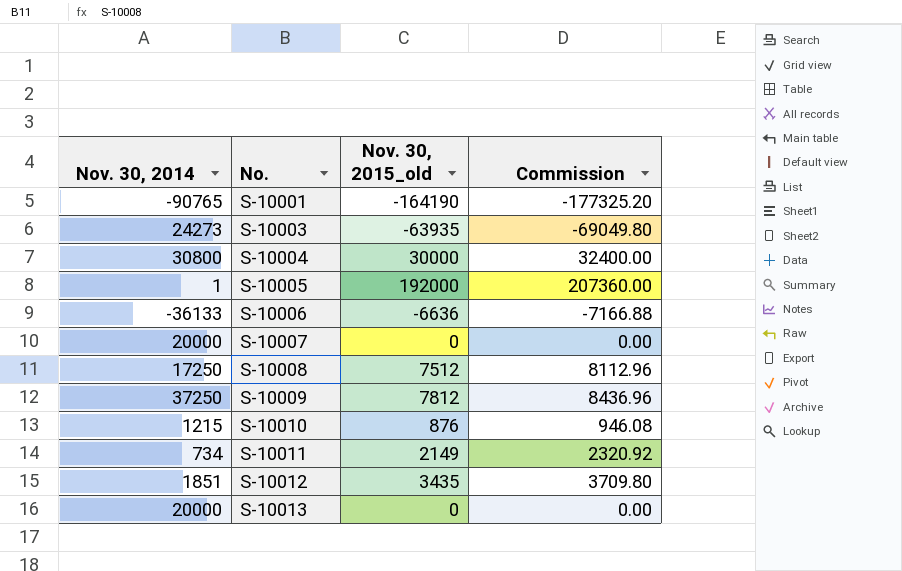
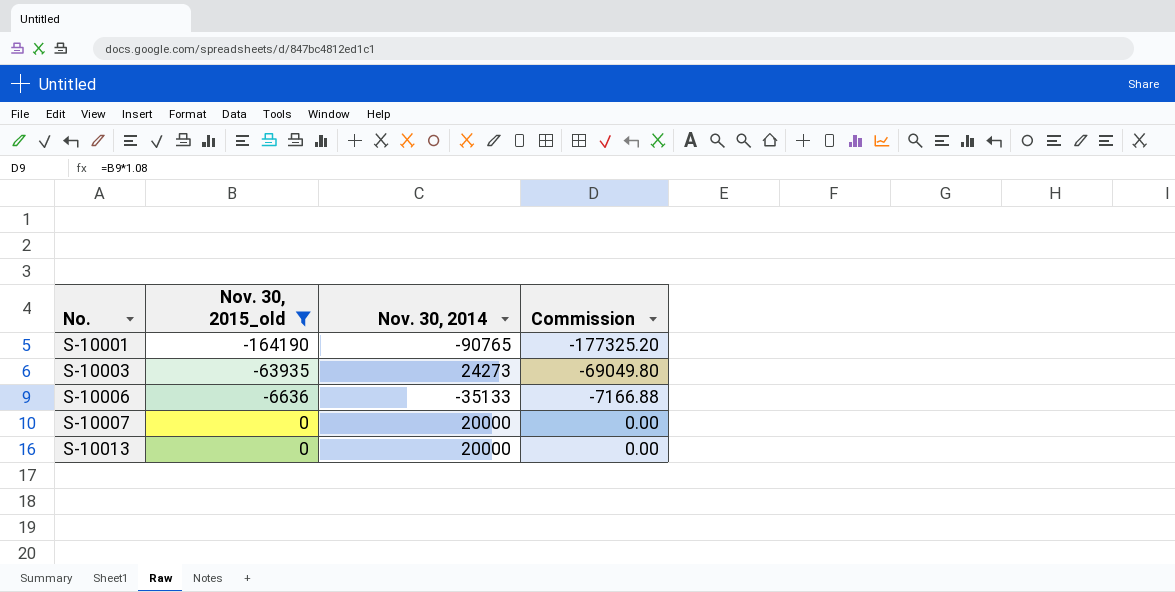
filter: none -> Nov. 30, 2015_old <= 0
column Nov. 30, 2014 | position: 1 -> 3
S-10006 | Nov. 30, 2014: -36133 -> -35133

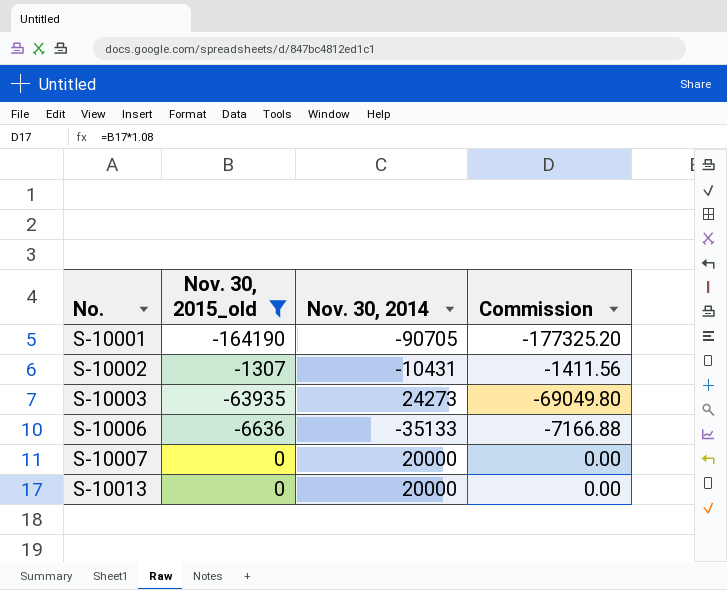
S-10001 | Nov. 30, 2014: -90765 -> -90705
row S-10002: none -> -1307 | -10431 | -1411.56

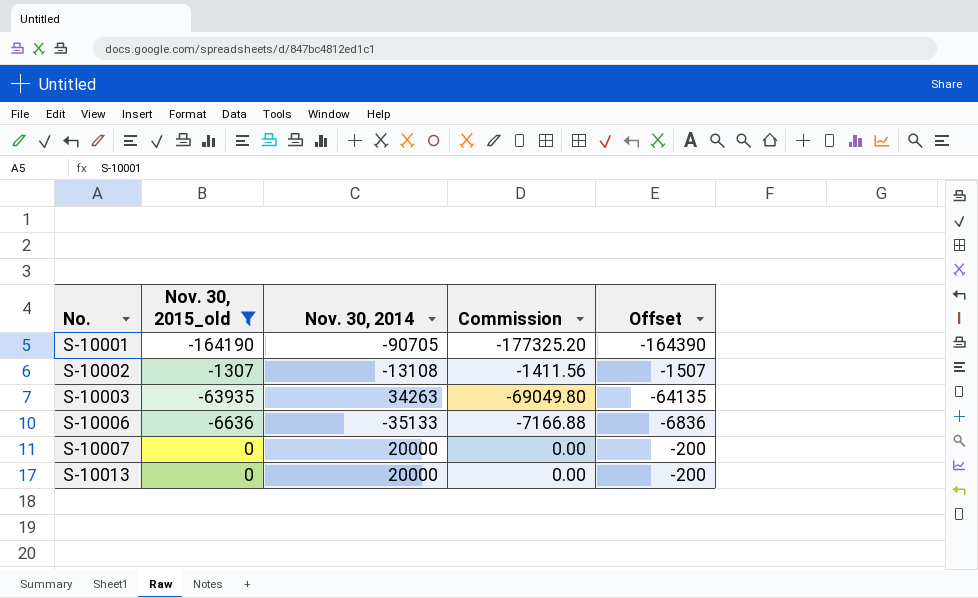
column Offset | formula: none -> [Nov. 30, 2015_old] - 200
S-10002 | Nov. 30, 2014: -10431 -> -13108
S-10003 | Nov. 30, 2014: 24273 -> 34263

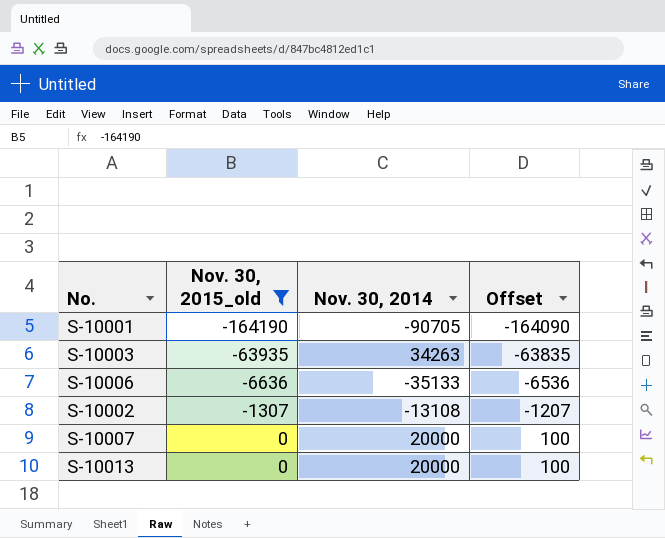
row order: No. ascending -> Nov. 30, 2015_old ascending
column Commission | formula: [Nov. 30, 2015_old] * 1.08 -> none
column Offset | formula: [Nov. 30, 2015_old] - 200 -> [Nov. 30, 2015_old] + 100

